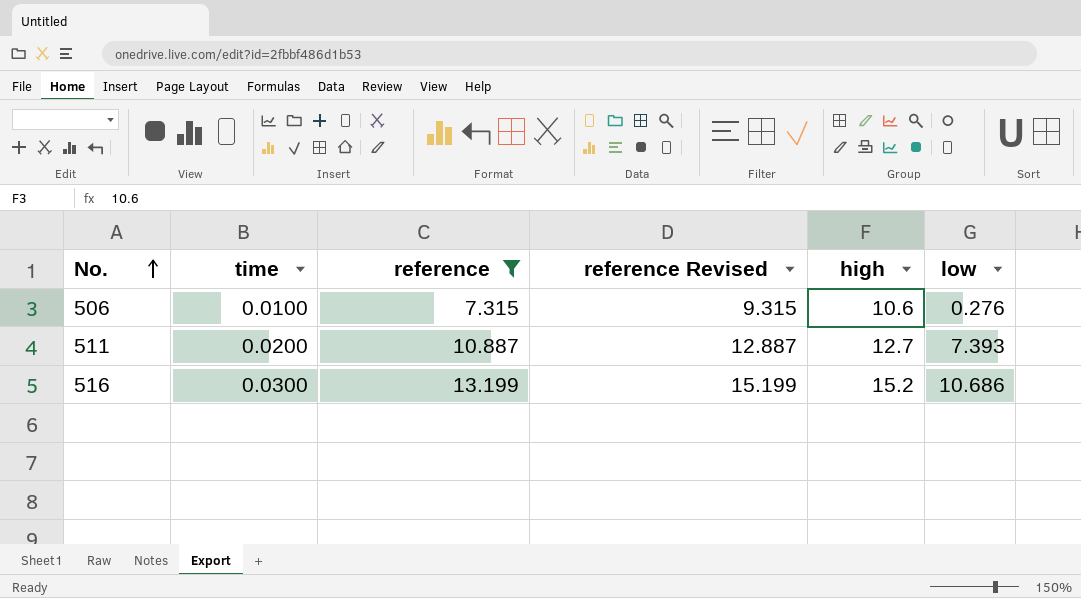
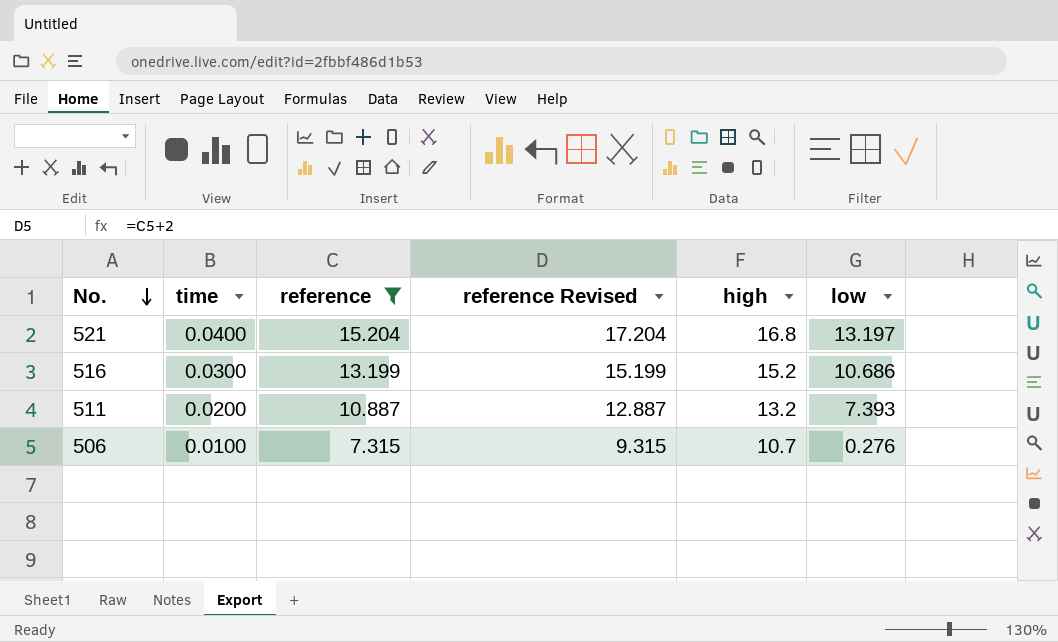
row order: No. ascending -> No. descending
row 521: none -> 0.0400 | 15.204 | 17.204 | 16.8 | 13.197
511 | high: 12.7 -> 13.2
506 | high: 10.6 -> 10.7

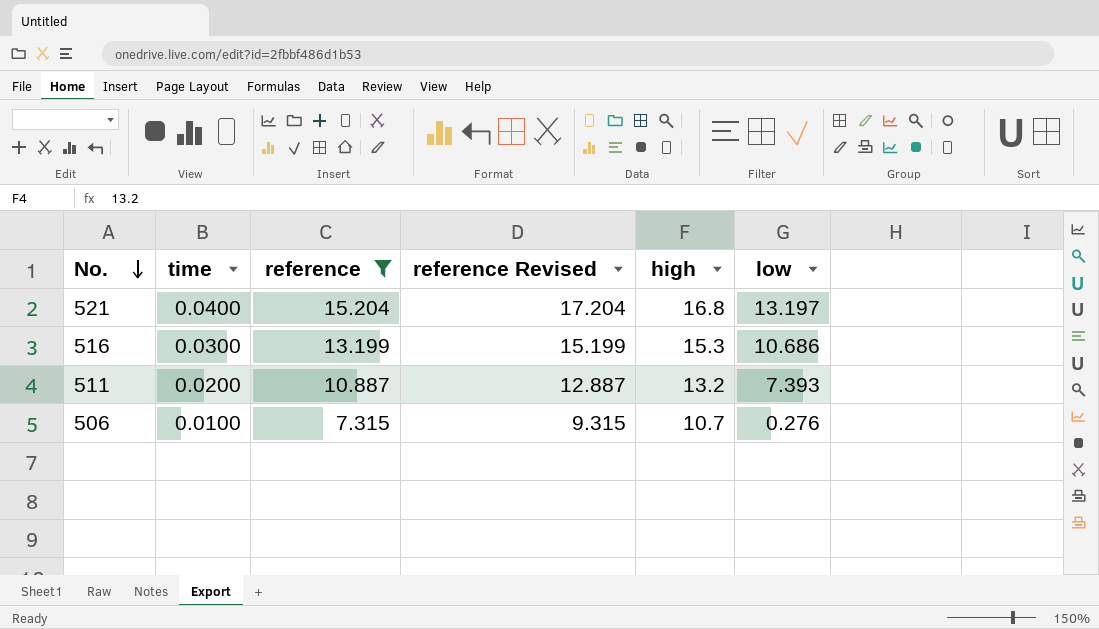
516 | high: 15.2 -> 15.3

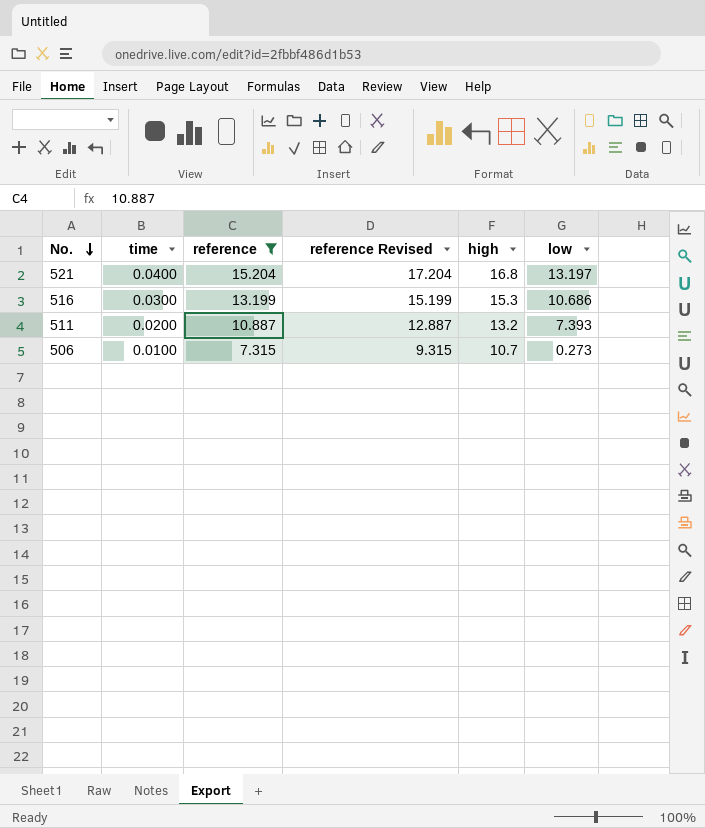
506 | low: 0.276 -> 0.273

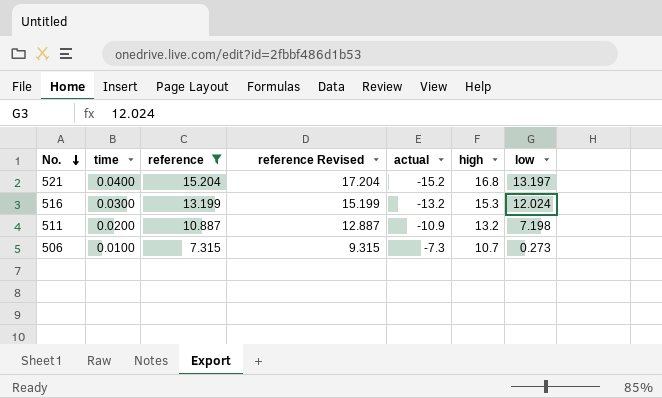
column actual | formula: none -> [time] - [reference]
516 | low: 10.686 -> 12.024
511 | low: 7.393 -> 7.198

